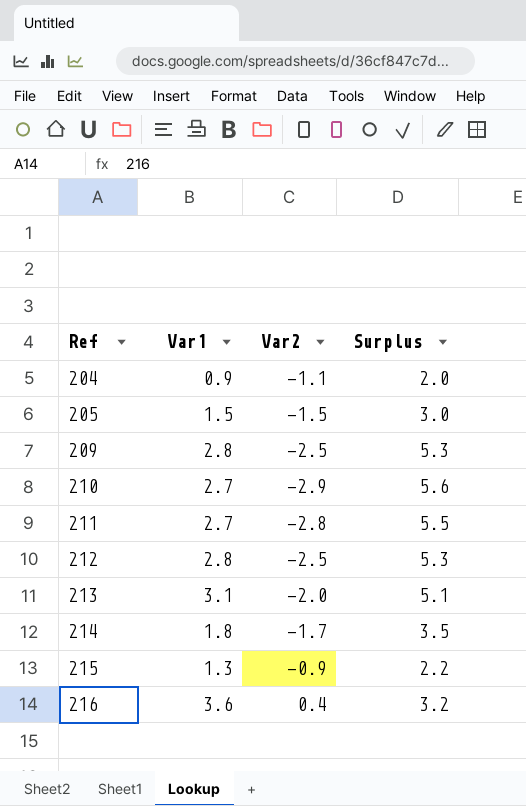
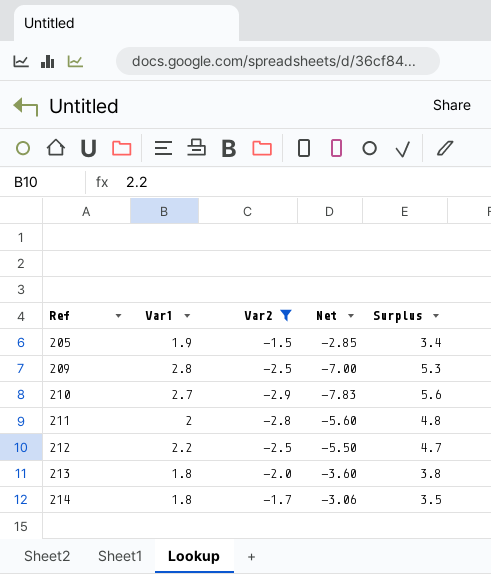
filter: none -> Var2 <= -1.5
column Net | formula: none -> [Var1] * [Var2]
205 | Var1: 1.5 -> 1.9
205 | Surplus: 3.0 -> 3.4
211 | Var1: 2.7 -> 2
211 | Surplus: 5.5 -> 4.8
212 | Var1: 2.8 -> 2.2
212 | Surplus: 5.3 -> 4.7
213 | Var1: 3.1 -> 1.8
213 | Surplus: 5.1 -> 3.8

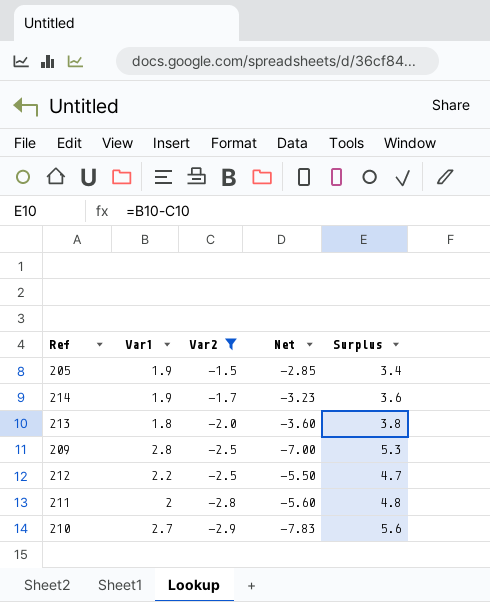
row order: Ref ascending -> Var2 descending
214 | Var1: 1.8 -> 1.9
214 | Net: -3.06 -> -3.23
214 | Surplus: 3.5 -> 3.6

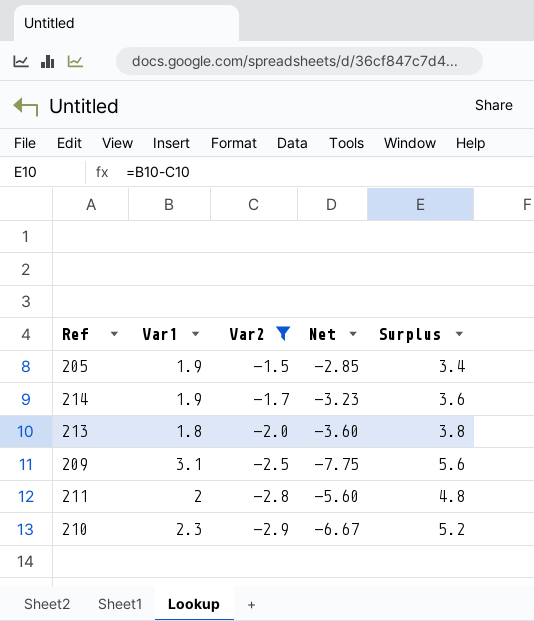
row 212: 2.2 | -2.5 | -5.50 | 4.7 -> none
209 | Var1: 2.8 -> 3.1
209 | Net: -7.00 -> -7.75
209 | Surplus: 5.3 -> 5.6
210 | Var1: 2.7 -> 2.3
210 | Net: -7.83 -> -6.67
210 | Surplus: 5.6 -> 5.2

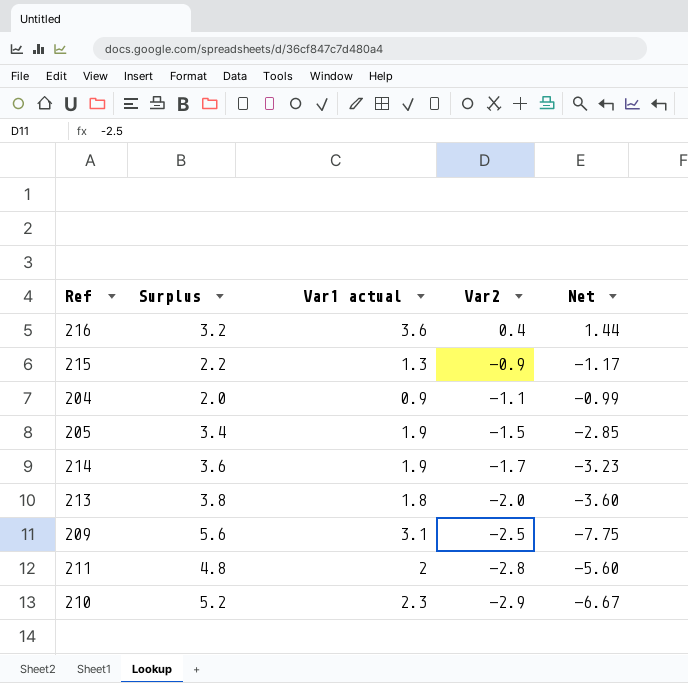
filter: Var2 <= -1.5 -> none
column Surplus | position: 5 -> 2
column name: Var1 -> Var1 actual

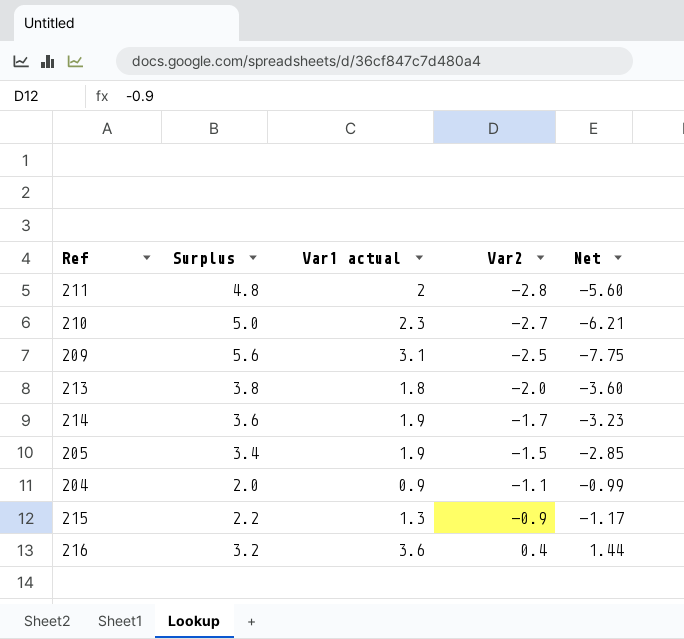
row order: Var2 descending -> Var2 ascending
210 | Surplus: 5.2 -> 5.0
210 | Var2: -2.9 -> -2.7
210 | Net: -6.67 -> -6.21

